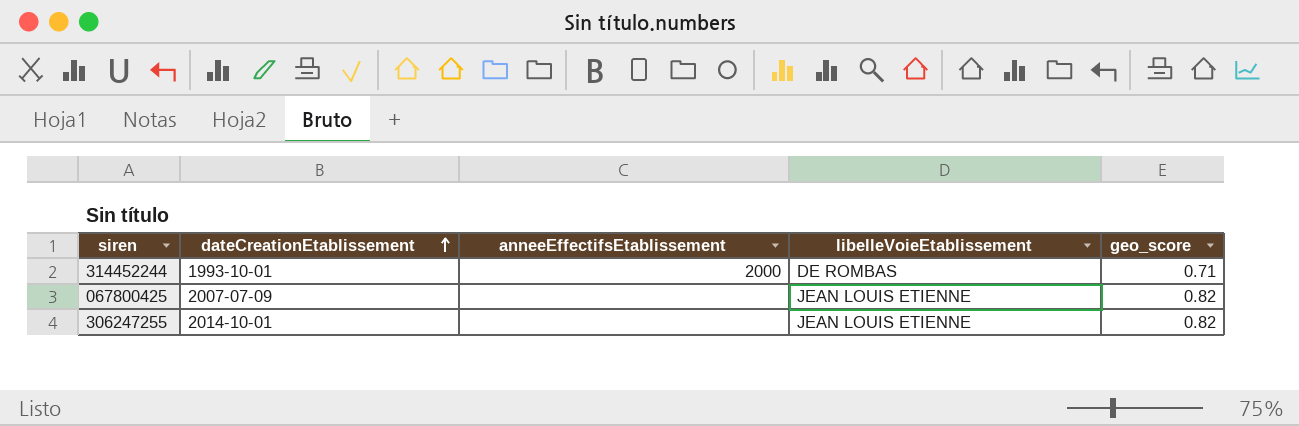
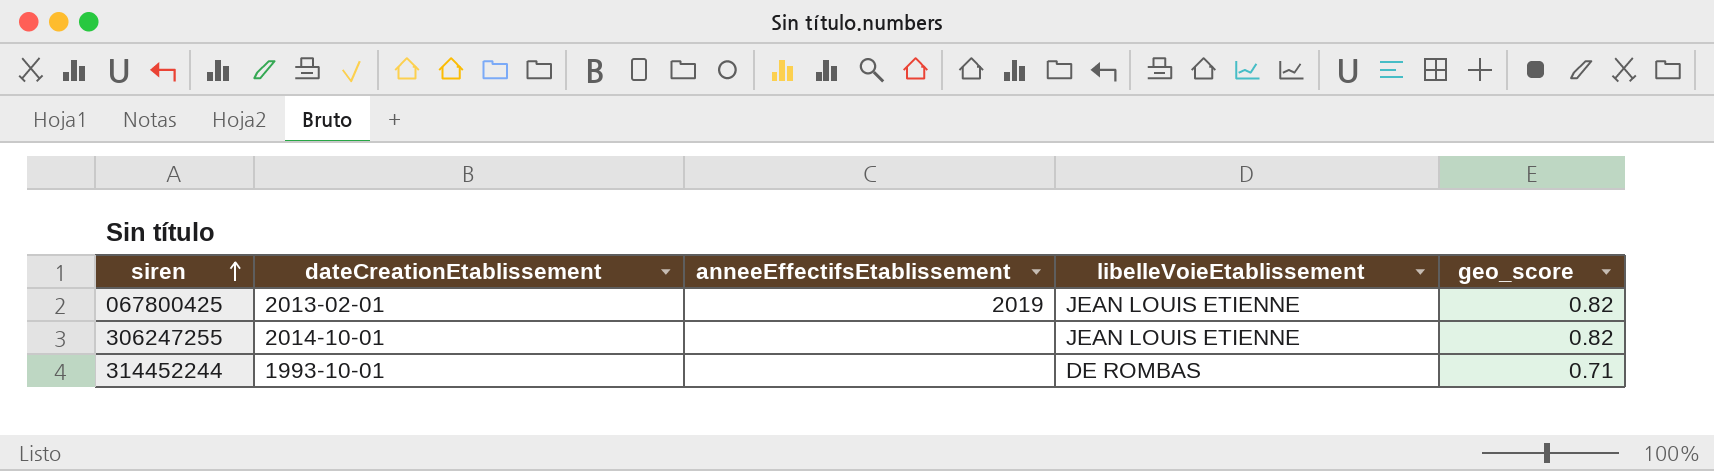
row order: dateCreationEtablissement ascending -> siren ascending
067800425 | dateCreationEtablissement: 2007-07-09 -> 2013-02-01
067800425 | anneeEffectifsEtablissement: none -> 2019
314452244 | anneeEffectifsEtablissement: 2000 -> none

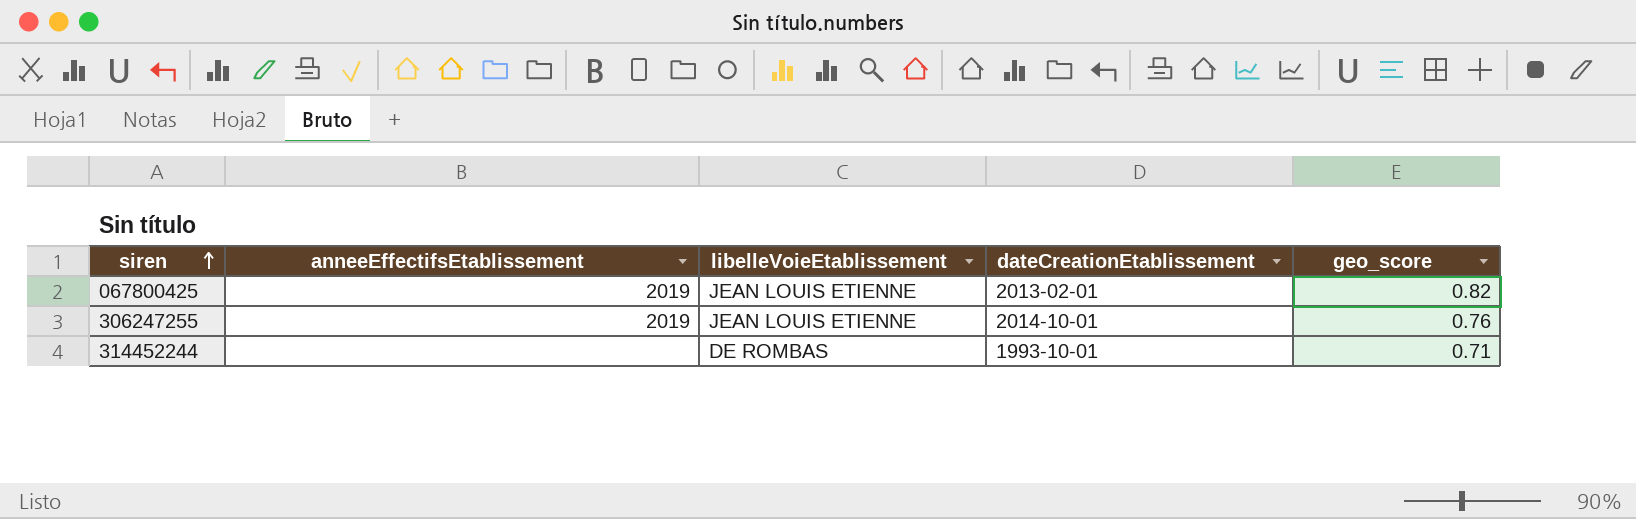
column dateCreationEtablissement | position: 2 -> 4
306247255 | anneeEffectifsEtablissement: none -> 2019
306247255 | geo_score: 0.82 -> 0.76

